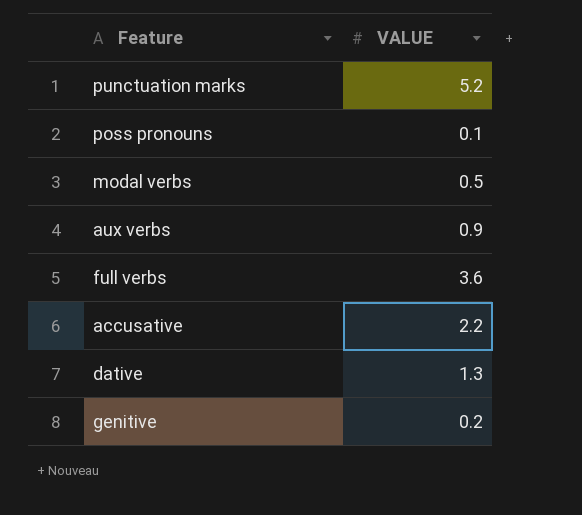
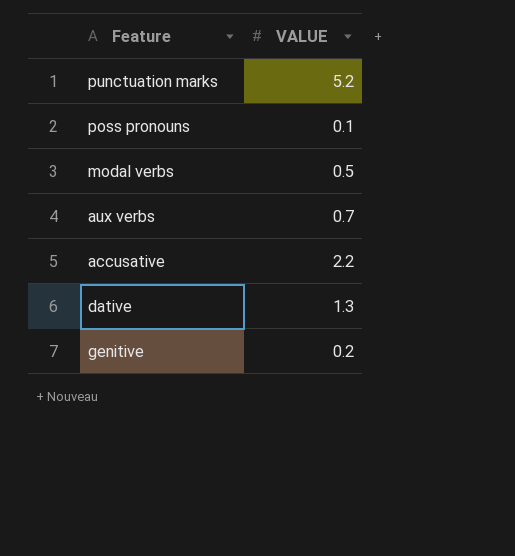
row full verbs: 3.6 -> none
aux verbs | VALUE: 0.9 -> 0.7

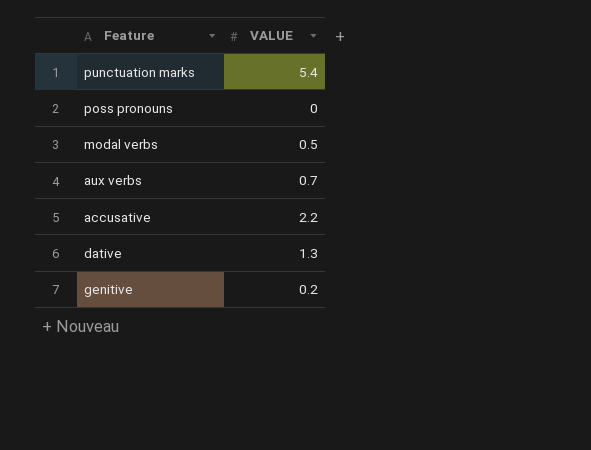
punctuation marks | VALUE: 5.2 -> 5.4
poss pronouns | VALUE: 0.1 -> 0

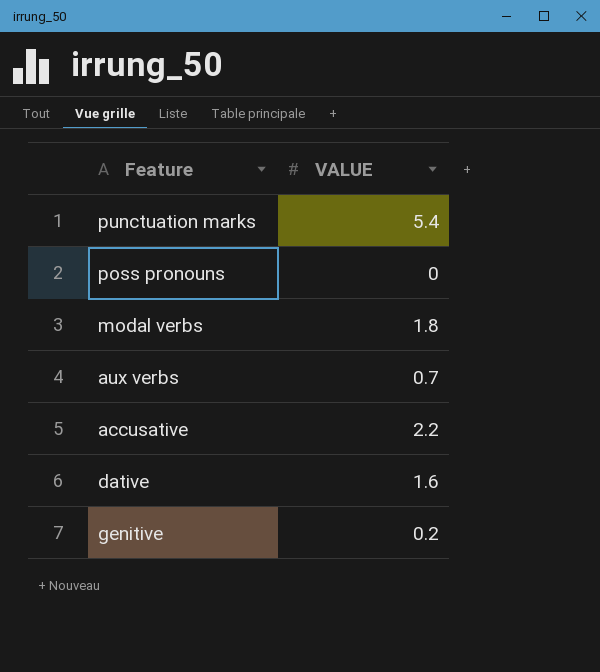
modal verbs | VALUE: 0.5 -> 1.8
dative | VALUE: 1.3 -> 1.6

